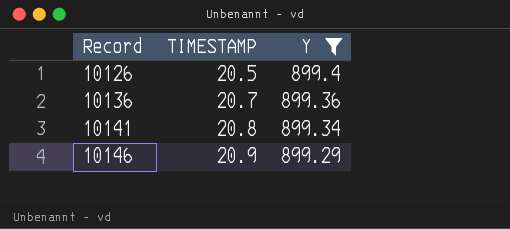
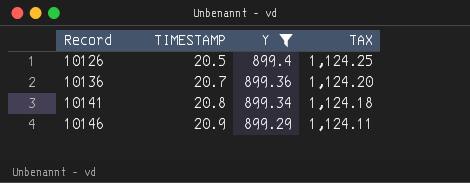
column TAX | formula: none -> [Y] * 1.25

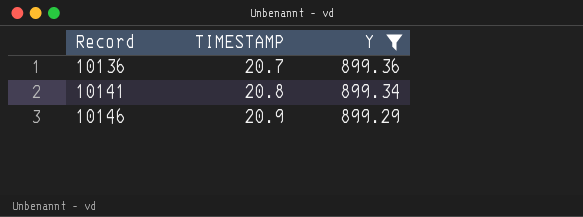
column TAX | formula: [Y] * 1.25 -> none
row 10126: 20.5 | 899.4 | 1,124.25 -> none

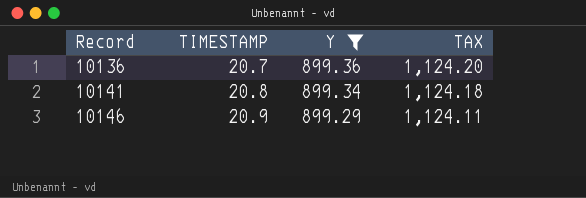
column TAX | formula: none -> [Y] * 1.25

